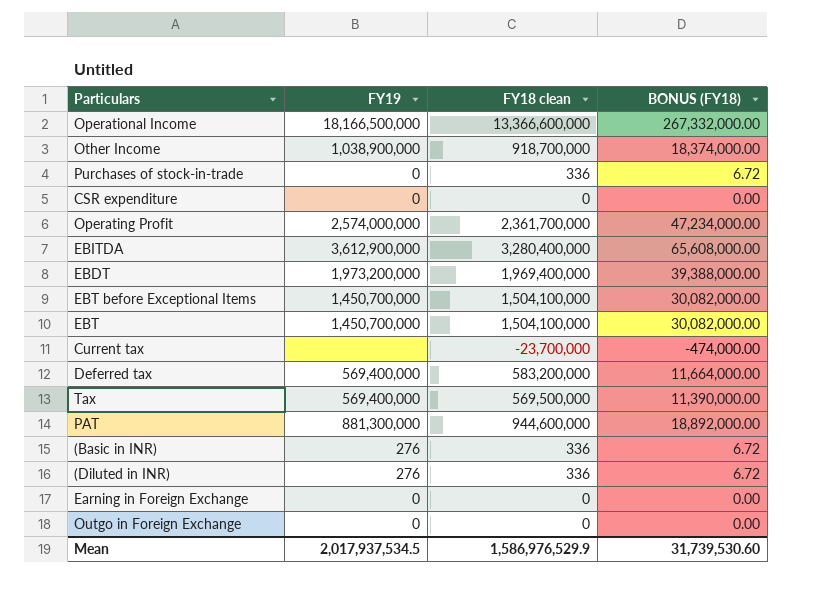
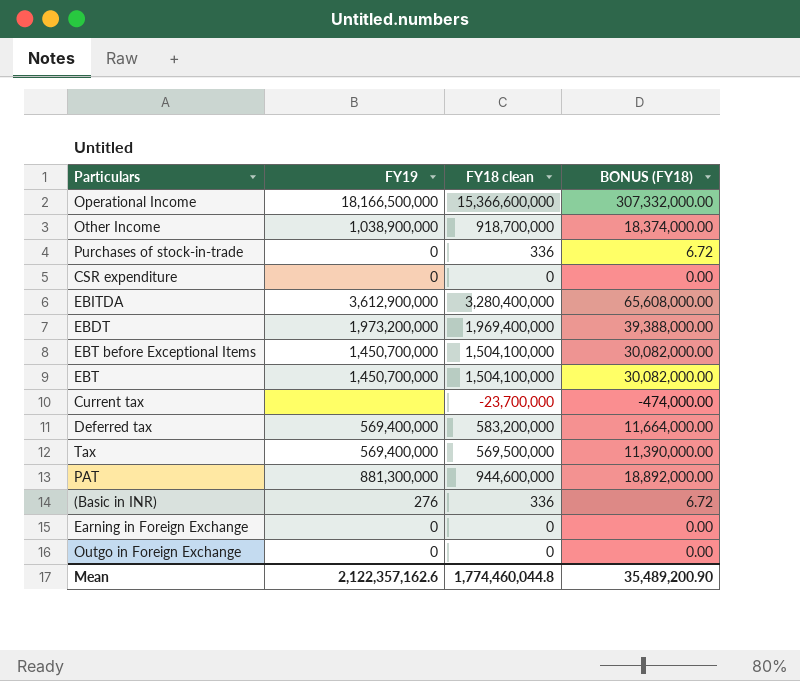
row Operating Profit: 2,574,000,000 | 2,361,700,000 | 47,234,000.00 -> none
row (Diluted in INR): 276 | 336 | 6.72 -> none
Operational Income | FY18 clean: 13,366,600,000 -> 15,366,600,000
Operational Income | BONUS (FY18): 267,332,000.00 -> 307,332,000.00
Mean | FY19: 2,017,937,534.5 -> 2,122,357,162.6
Mean | FY18 clean: 1,586,976,529.9 -> 1,774,460,044.8
Mean | BONUS (FY18): 31,739,530.60 -> 35,489,200.90

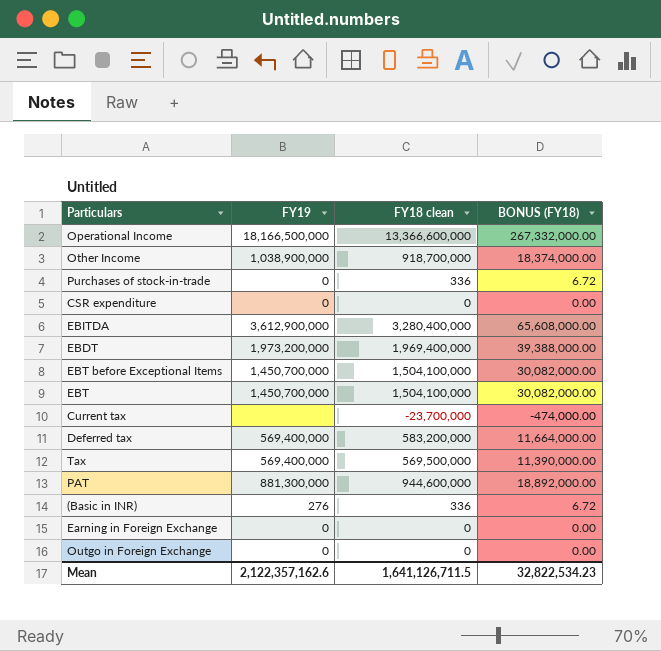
Operational Income | FY18 clean: 15,366,600,000 -> 13,366,600,000
Operational Income | BONUS (FY18): 307,332,000.00 -> 267,332,000.00
Mean | FY18 clean: 1,774,460,044.8 -> 1,641,126,711.5
Mean | BONUS (FY18): 35,489,200.90 -> 32,822,534.23

